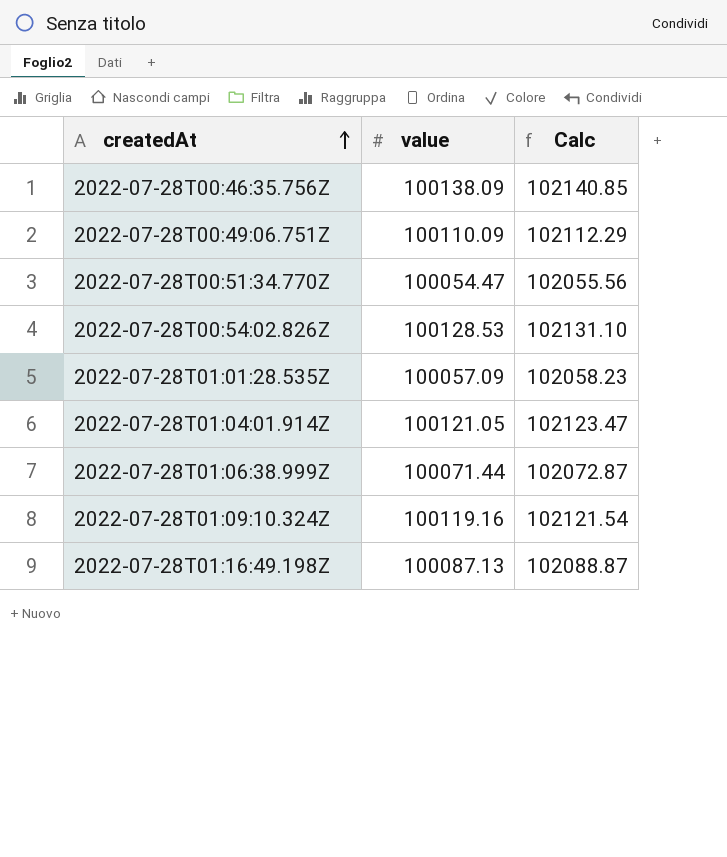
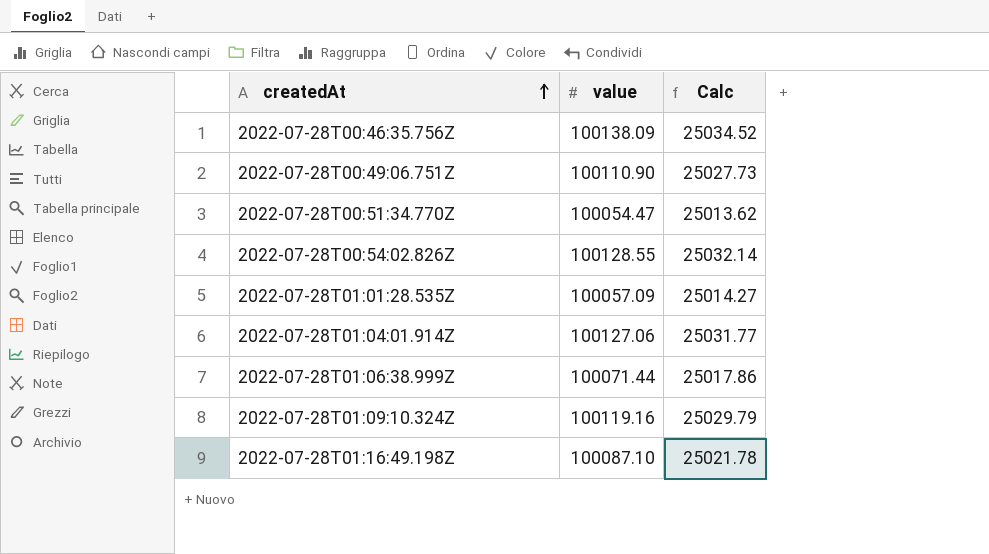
column Calc | formula: [value] * 1.02 -> [value] * 0.25
2022-07-28T00:49:06.751Z | value: 100110.09 -> 100110.90
2022-07-28T00:54:02.826Z | value: 100128.53 -> 100128.55
2022-07-28T01:04:01.914Z | value: 100121.05 -> 100127.06
2022-07-28T01:16:49.198Z | value: 100087.13 -> 100087.10

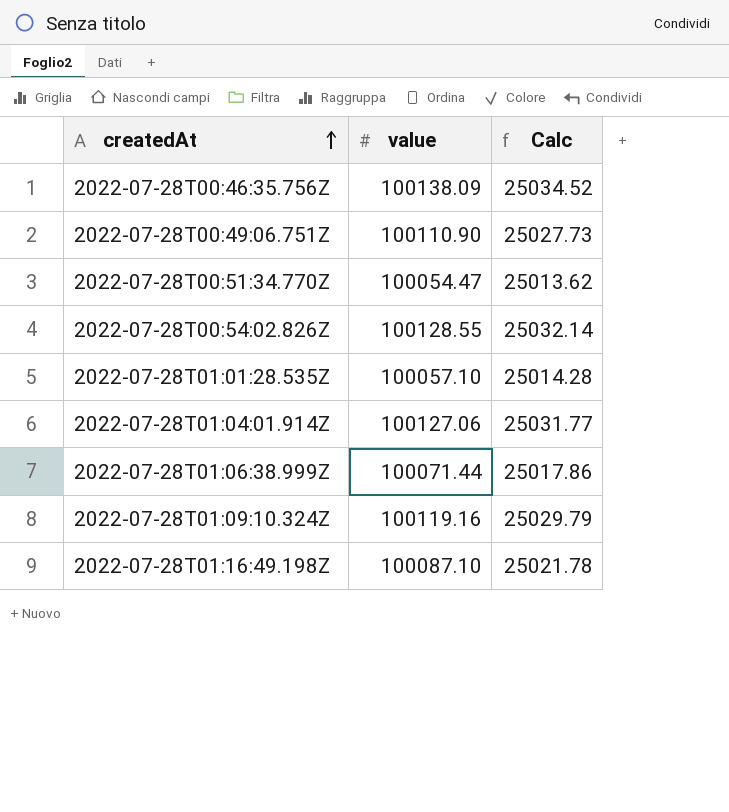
2022-07-28T01:01:28.535Z | value: 100057.09 -> 100057.10
2022-07-28T01:01:28.535Z | Calc: 25014.27 -> 25014.28

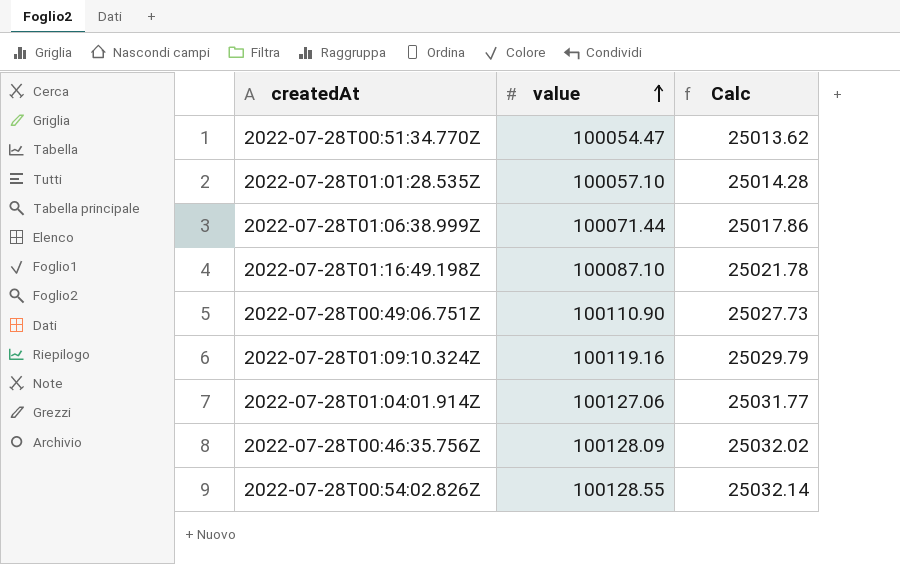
row order: createdAt ascending -> value ascending
2022-07-28T00:46:35.756Z | value: 100138.09 -> 100128.09
2022-07-28T00:46:35.756Z | Calc: 25034.52 -> 25032.02

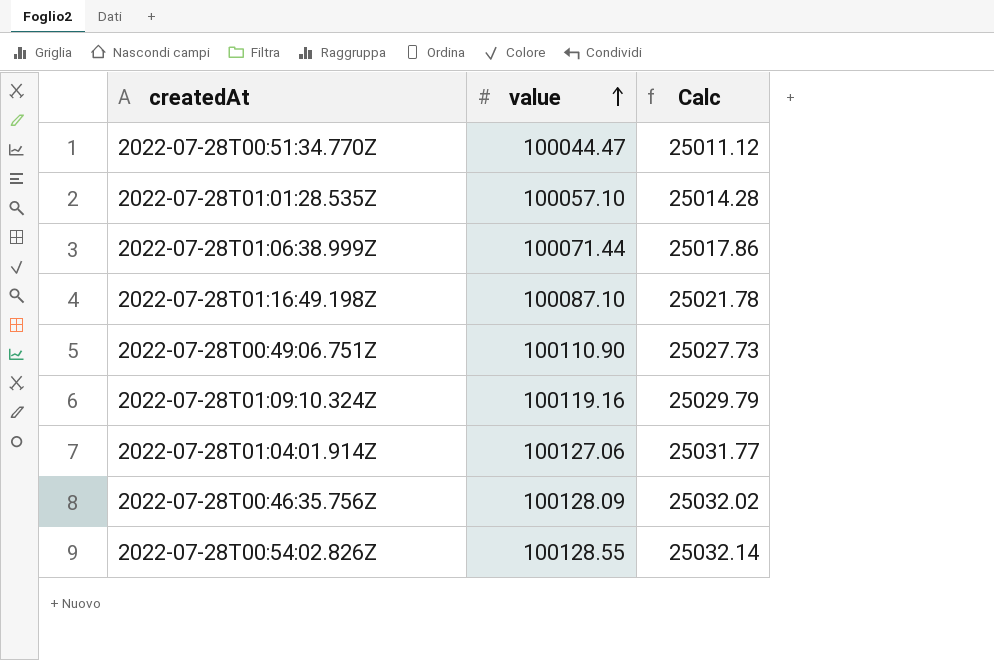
2022-07-28T00:51:34.770Z | value: 100054.47 -> 100044.47
2022-07-28T00:51:34.770Z | Calc: 25013.62 -> 25011.12

